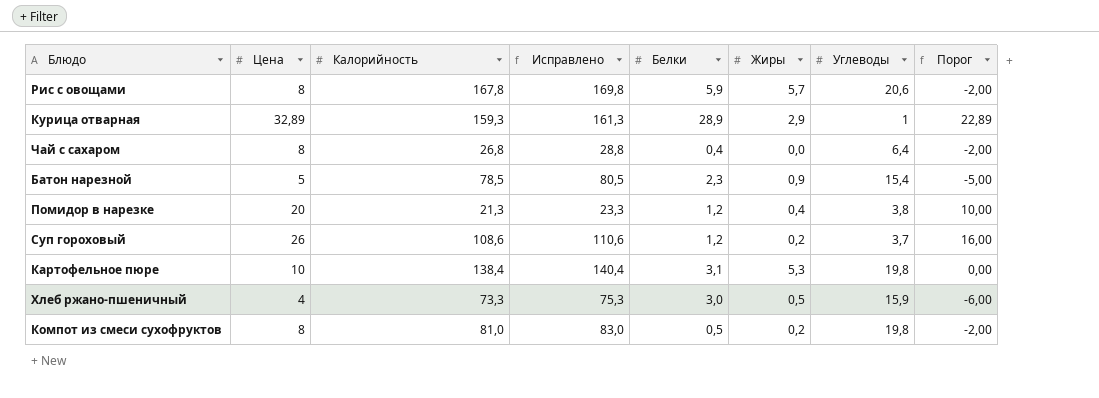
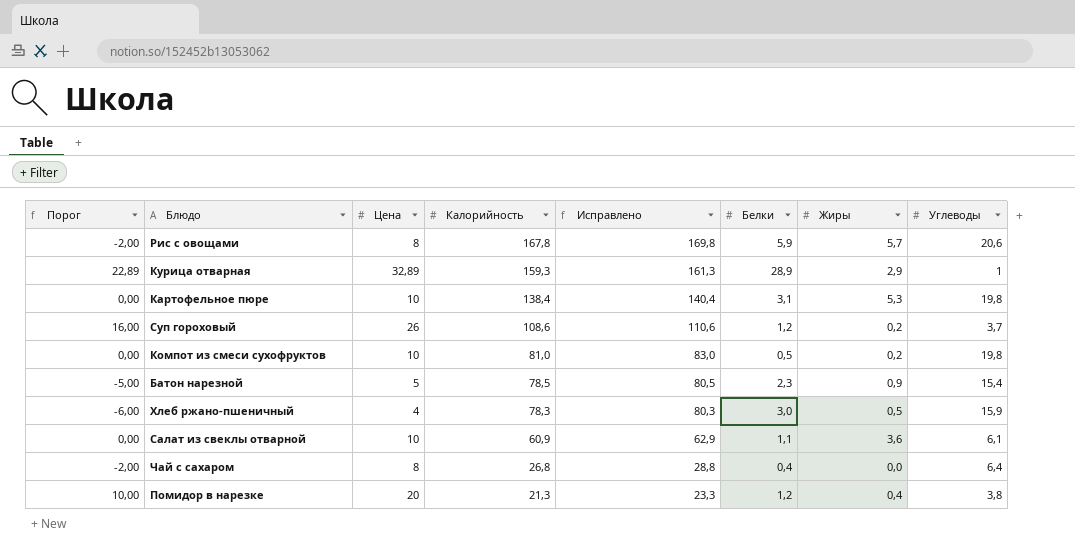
row order: none -> Калорийность descending
column Порог | position: 8 -> 1
Компот из смеси сухофруктов | Порог: -2,00 -> 0,00
Компот из смеси сухофруктов | Цена: 8 -> 10
Хлеб ржано-пшеничный | Калорийность: 73,3 -> 78,3
Хлеб ржано-пшеничный | Исправлено: 75,3 -> 80,3
row Салат из свеклы отварной: none -> 0,00 | 10 | 60,9 | 62,9 | 1,1 | 3,6 | 6,1

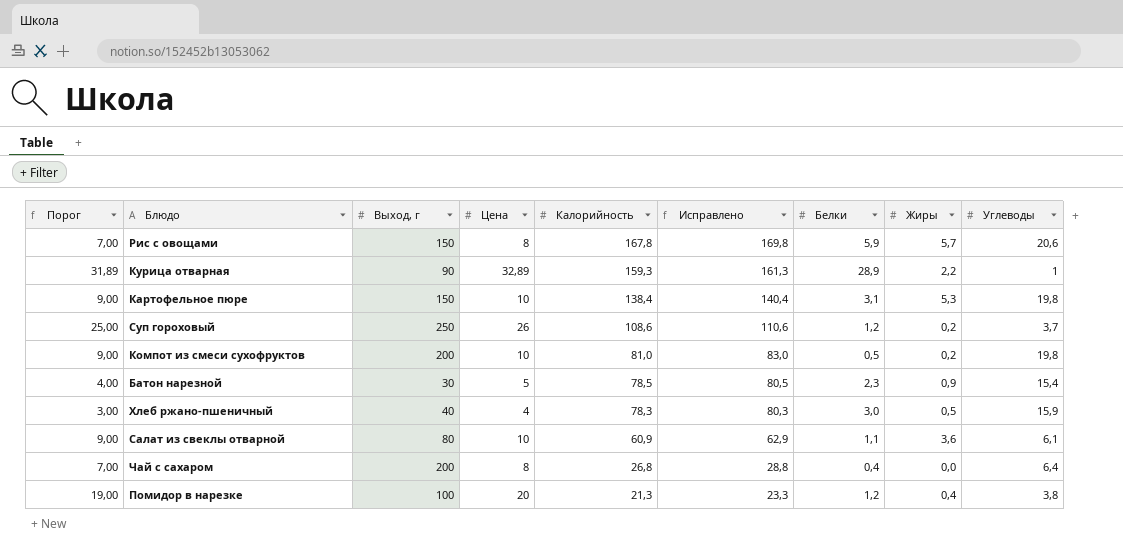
column Порог | formula: [Цена] - 10 -> [Цена] - 1
column Выход, г | position: none -> 3
Курица отварная | Жиры: 2,9 -> 2,2

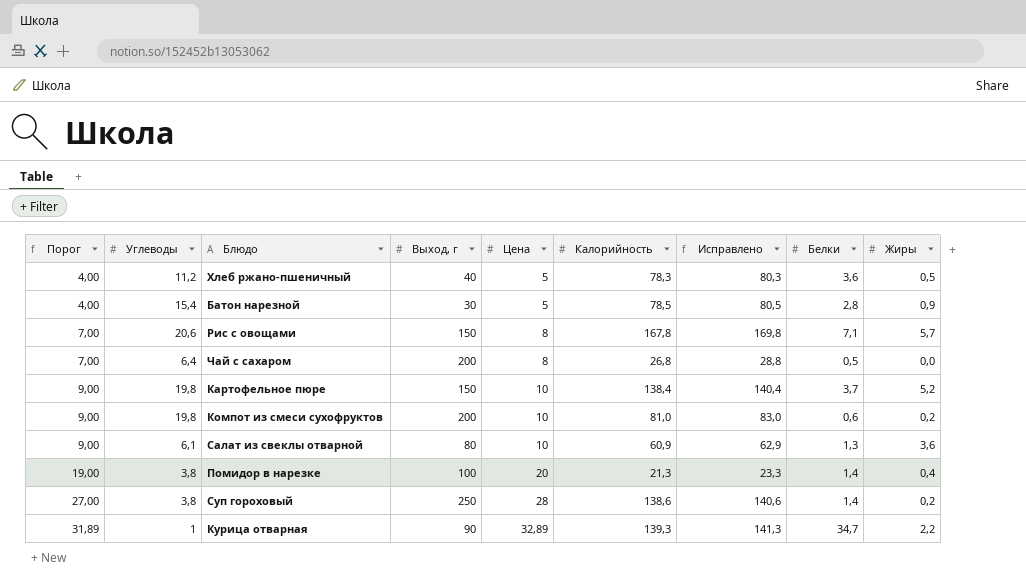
row order: Калорийность descending -> Порог ascending
column Углеводы | position: 9 -> 2
Хлеб ржано-пшеничный | Порог: 3,00 -> 4,00
Хлеб ржано-пшеничный | Углеводы: 15,9 -> 11,2
Хлеб ржано-пшеничный | Цена: 4 -> 5
Хлеб ржано-пшеничный | Белки: 3,0 -> 3,6
Батон нарезной | Белки: 2,3 -> 2,8
Рис с овощами | Белки: 5,9 -> 7,1
Чай с сахаром | Белки: 0,4 -> 0,5
Картофельное пюре | Белки: 3,1 -> 3,7
Картофельное пюре | Жиры: 5,3 -> 5,2
Компот из смеси сухофруктов | Белки: 0,5 -> 0,6
Салат из свеклы отварной | Белки: 1,1 -> 1,3
Помидор в нарезке | Белки: 1,2 -> 1,4
Суп гороховый | Порог: 25,00 -> 27,00
Суп гороховый | Углеводы: 3,7 -> 3,8
Суп гороховый | Цена: 26 -> 28
Суп гороховый | Калорийность: 108,6 -> 138,6
Суп гороховый | Исправлено: 110,6 -> 140,6
Суп гороховый | Белки: 1,2 -> 1,4
Курица отварная | Калорийность: 159,3 -> 139,3
Курица отварная | Исправлено: 161,3 -> 141,3
Курица отварная | Белки: 28,9 -> 34,7

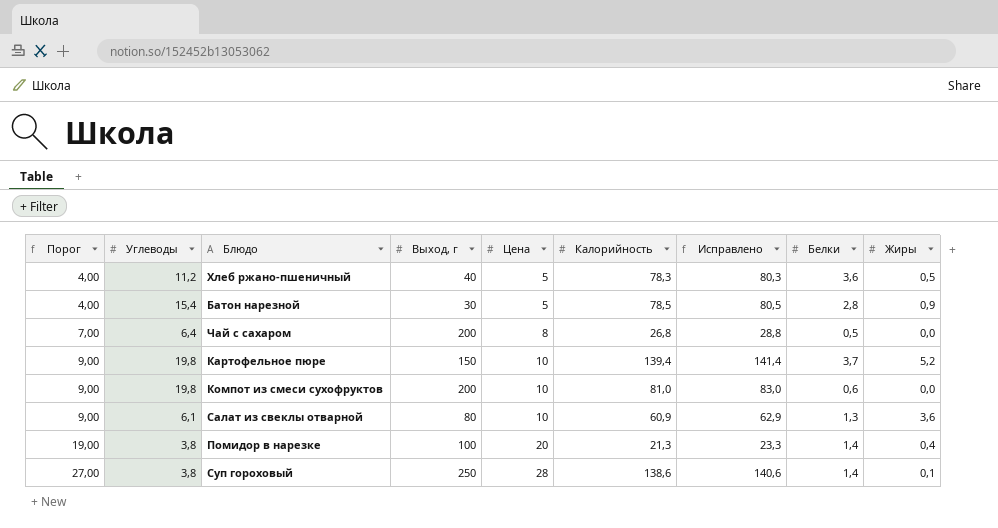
row Рис с овощами: 7,00 | 20,6 | 150 | 8 | 167,8 | 169,8 | 7,1 | 5,7 -> none
row Курица отварная: 31,89 | 1 | 90 | 32,89 | 139,3 | 141,3 | 34,7 | 2,2 -> none
Картофельное пюре | Калорийность: 138,4 -> 139,4
Картофельное пюре | Исправлено: 140,4 -> 141,4
Компот из смеси сухофруктов | Жиры: 0,2 -> 0,0
Суп гороховый | Жиры: 0,2 -> 0,1

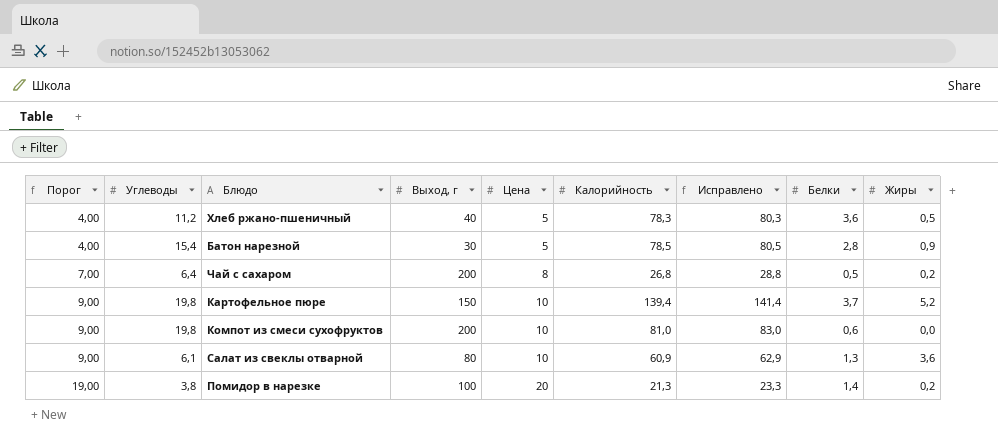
row Суп гороховый: 27,00 | 3,8 | 250 | 28 | 138,6 | 140,6 | 1,4 | 0,1 -> none
Чай с сахаром | Жиры: 0,0 -> 0,2
Помидор в нарезке | Жиры: 0,4 -> 0,2

